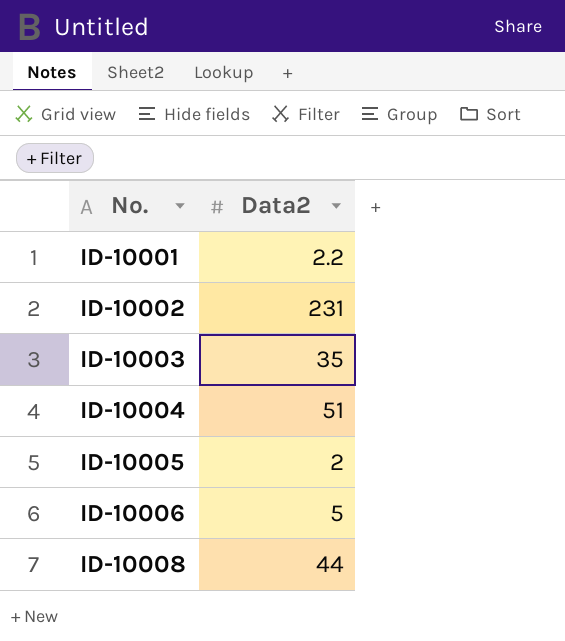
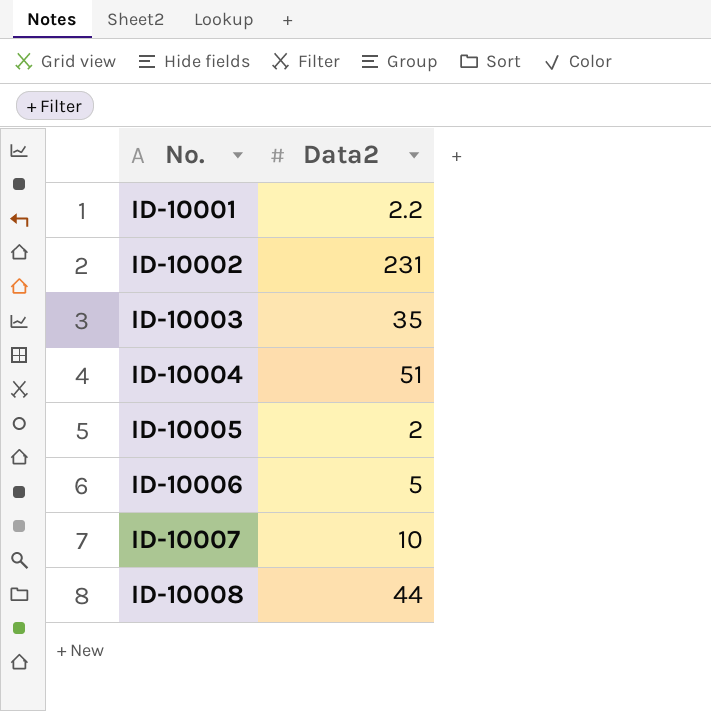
row ID-10007: none -> 10

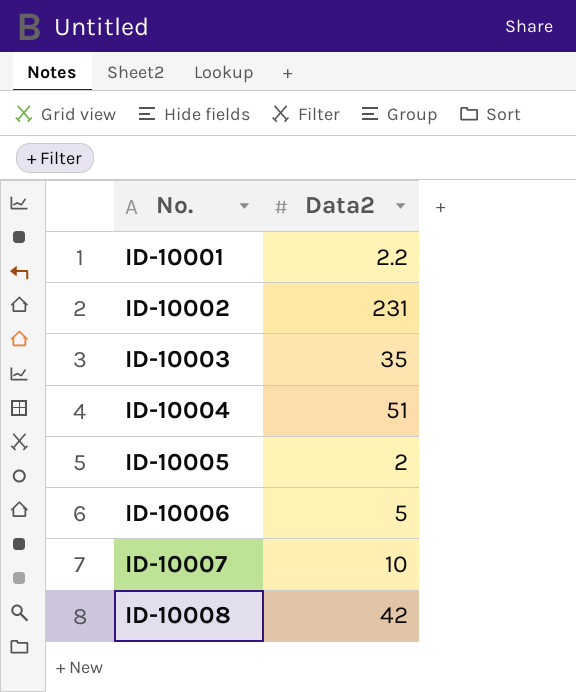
ID-10008 | Data2: 44 -> 42

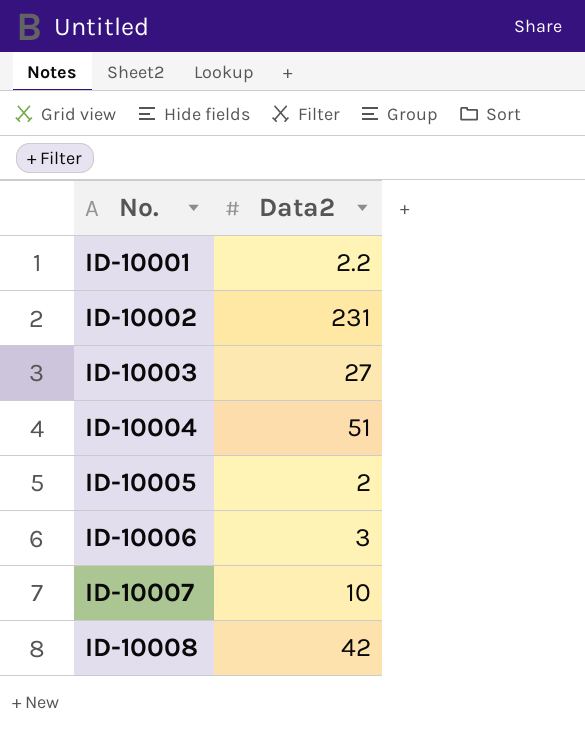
ID-10003 | Data2: 35 -> 27
ID-10006 | Data2: 5 -> 3

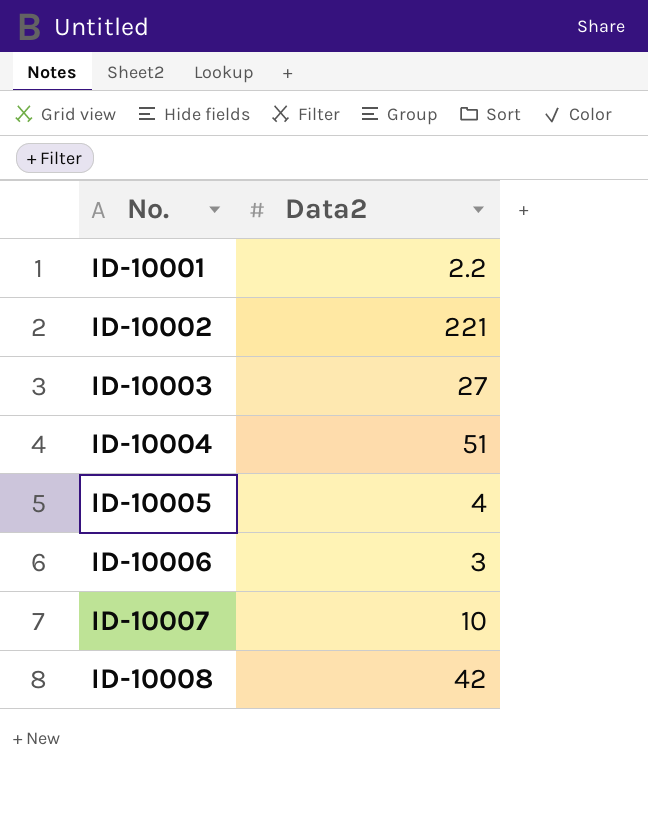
ID-10002 | Data2: 231 -> 221
ID-10005 | Data2: 2 -> 4

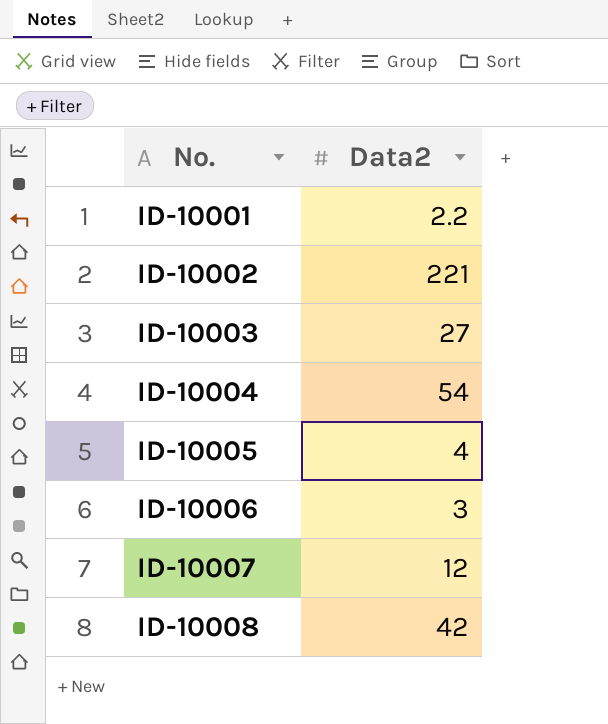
ID-10004 | Data2: 51 -> 54
ID-10007 | Data2: 10 -> 12

